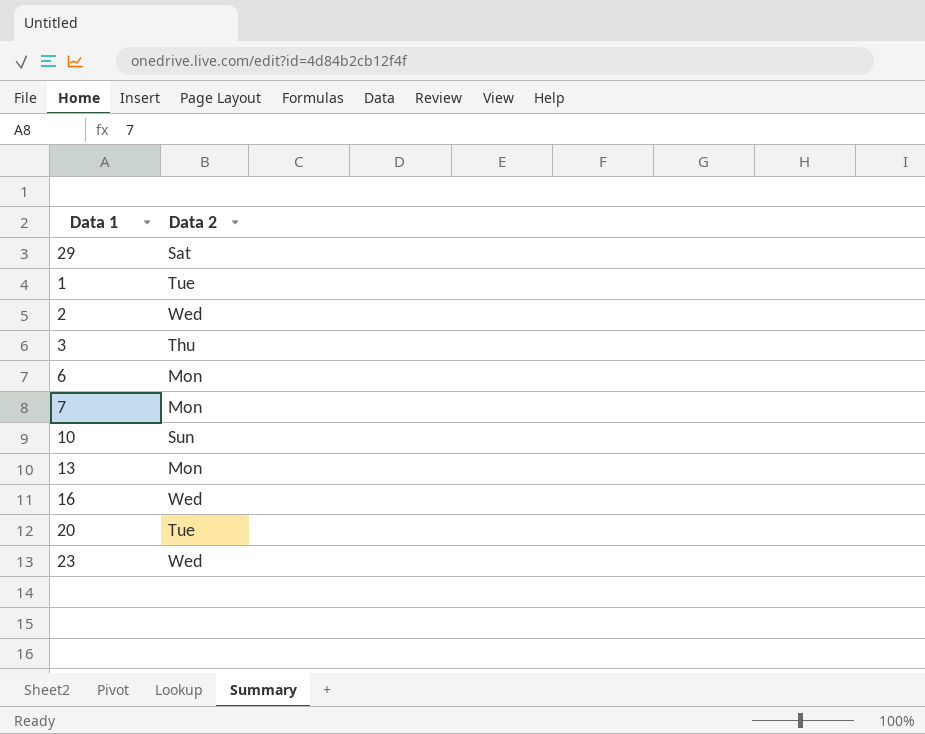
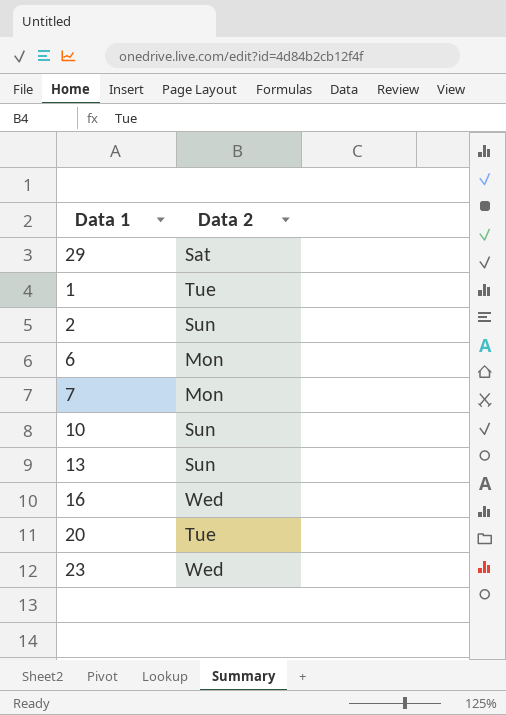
row 3: Thu -> none
2 | Data 2: Wed -> Sun
13 | Data 2: Mon -> Sun

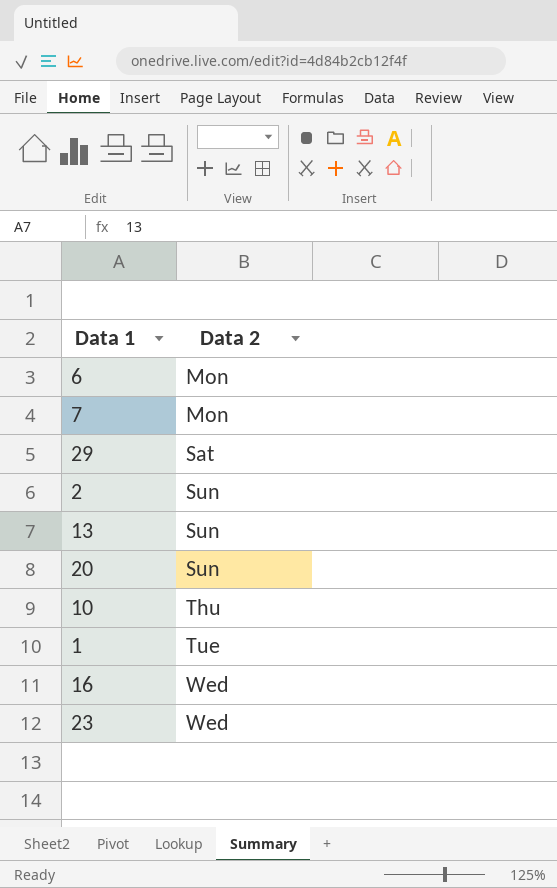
row order: none -> Data 2 ascending
20 | Data 2: Tue -> Sun
10 | Data 2: Sun -> Thu

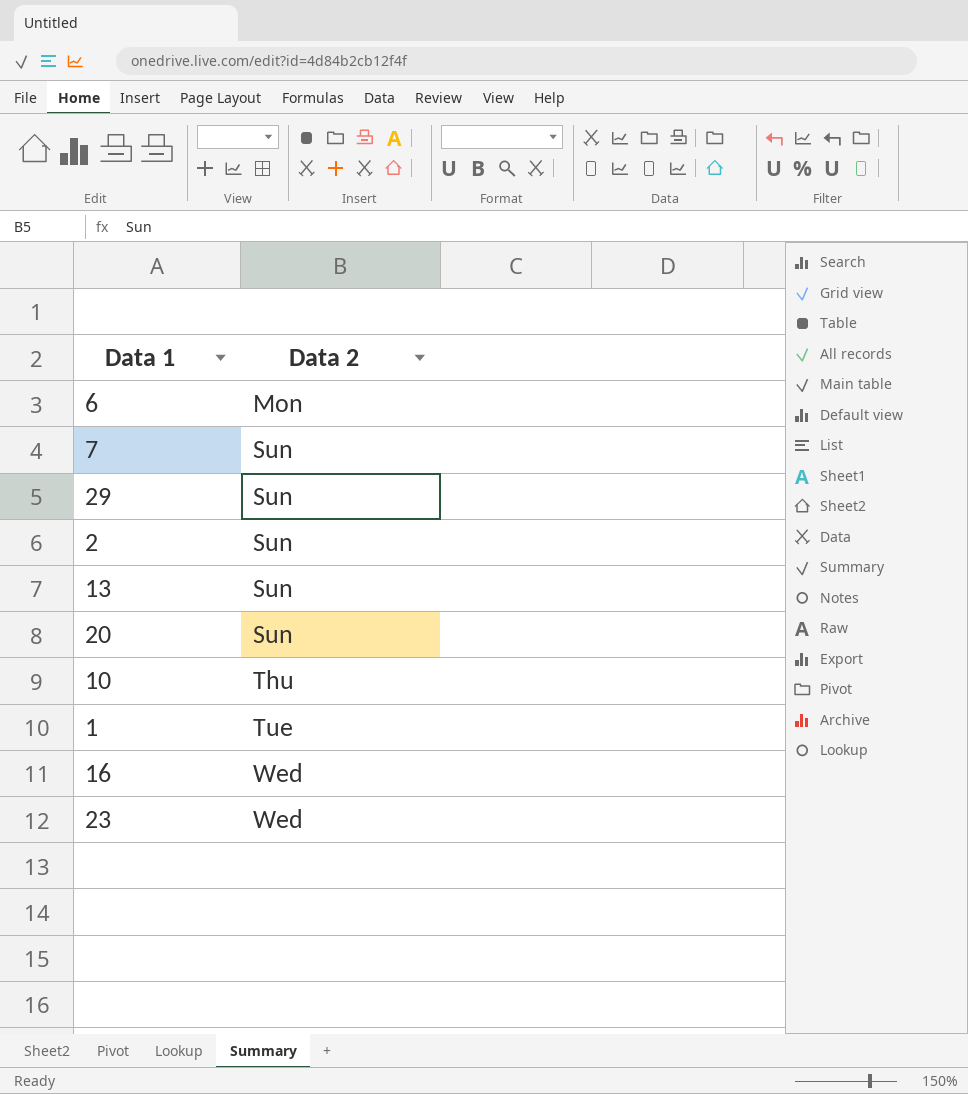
7 | Data 2: Mon -> Sun
29 | Data 2: Sat -> Sun

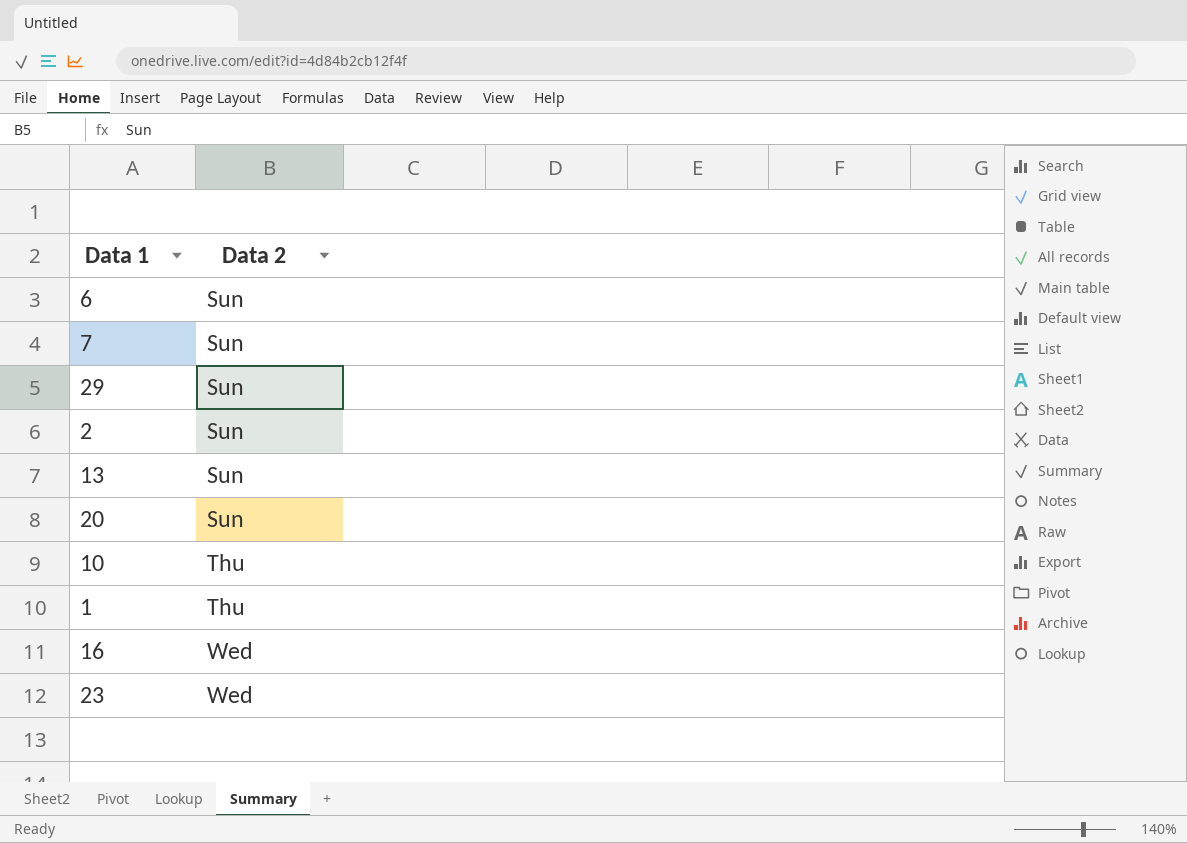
6 | Data 2: Mon -> Sun
1 | Data 2: Tue -> Thu

